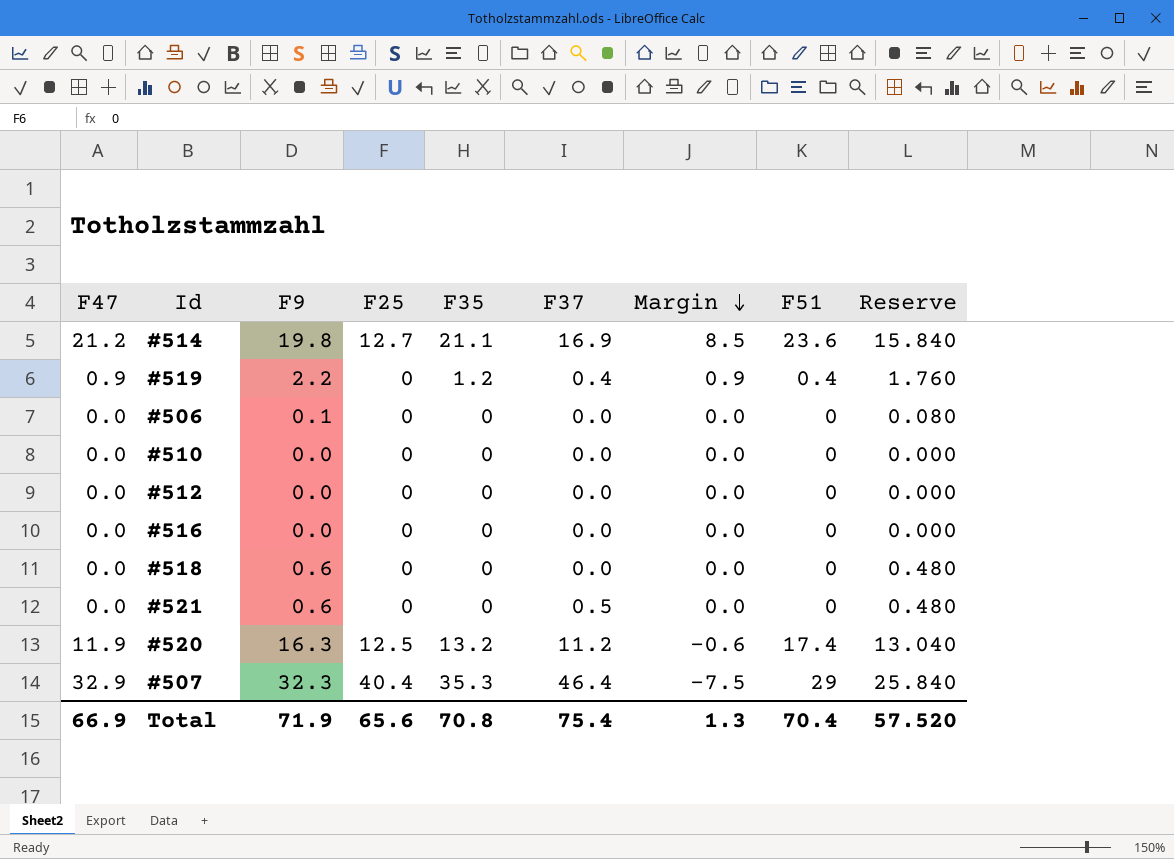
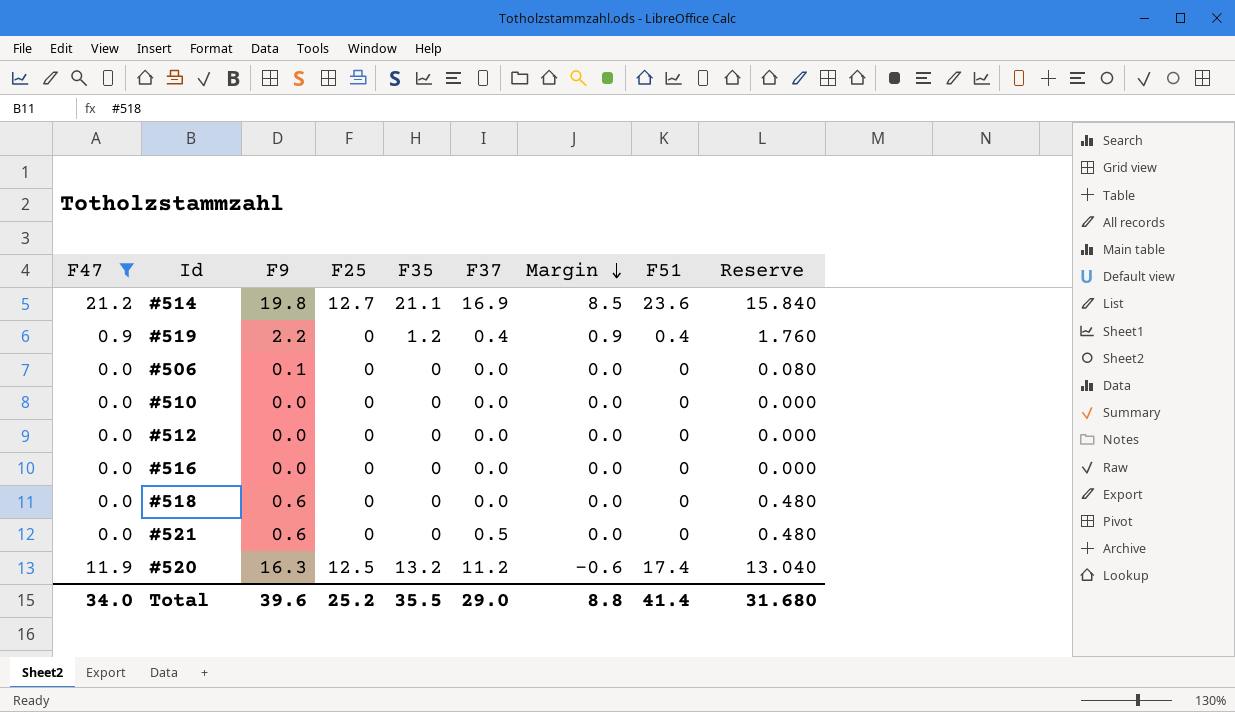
filter: none -> F47 != 32.9
Total | F47: 66.9 -> 34.0
Total | F9: 71.9 -> 39.6
Total | F25: 65.6 -> 25.2
Total | F35: 70.8 -> 35.5
Total | F37: 75.4 -> 29.0
Total | Margin: 1.3 -> 8.8
Total | F51: 70.4 -> 41.4
Total | Reserve: 57.520 -> 31.680

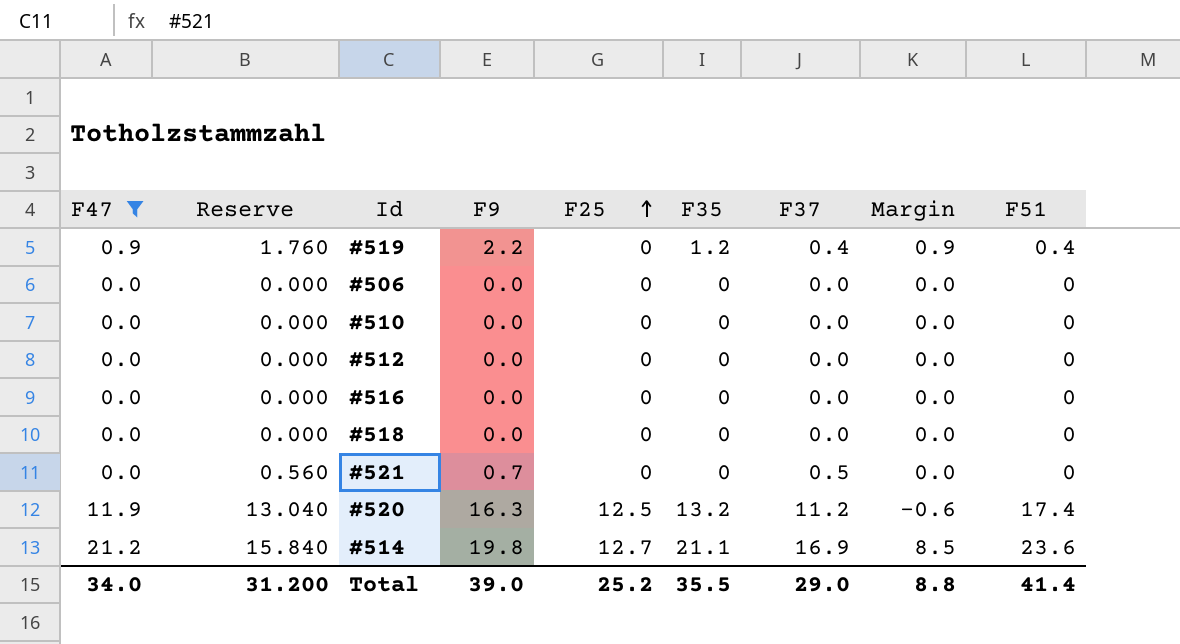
row order: Margin descending -> F25 ascending
column Reserve | position: 9 -> 2
#506 | Reserve: 0.080 -> 0.000
#506 | F9: 0.1 -> 0.0
#518 | Reserve: 0.480 -> 0.000
#518 | F9: 0.6 -> 0.0
#521 | Reserve: 0.480 -> 0.560
#521 | F9: 0.6 -> 0.7
Total | Reserve: 31.680 -> 31.200
Total | F9: 39.6 -> 39.0

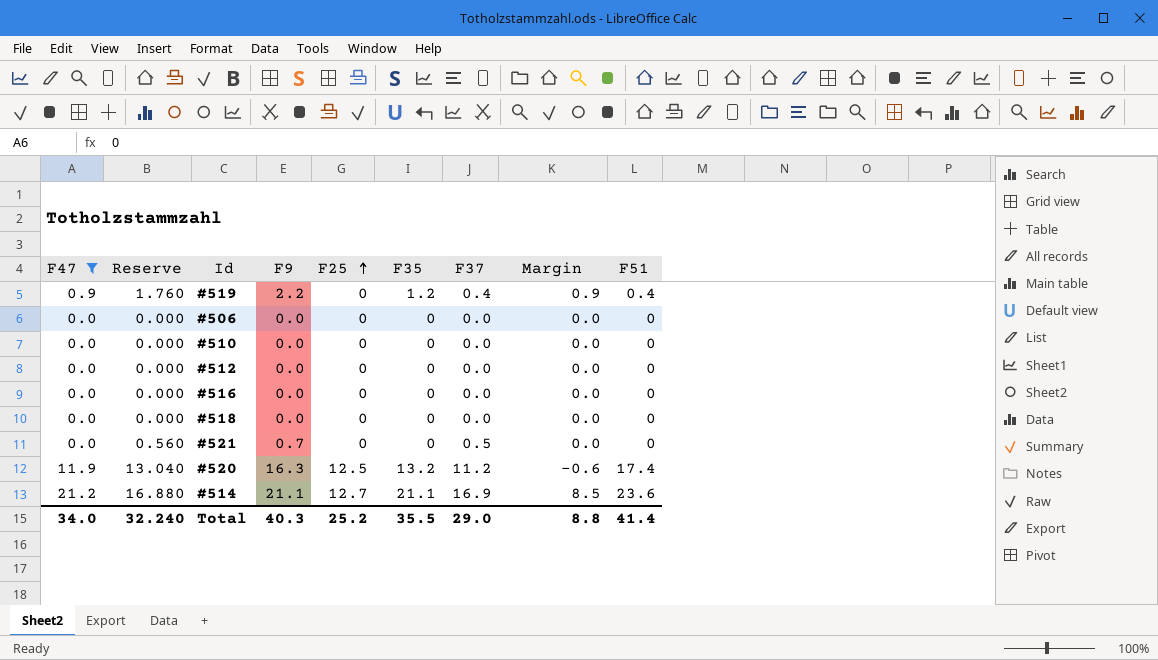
#514 | Reserve: 15.840 -> 16.880
#514 | F9: 19.8 -> 21.1
Total | Reserve: 31.200 -> 32.240
Total | F9: 39.0 -> 40.3

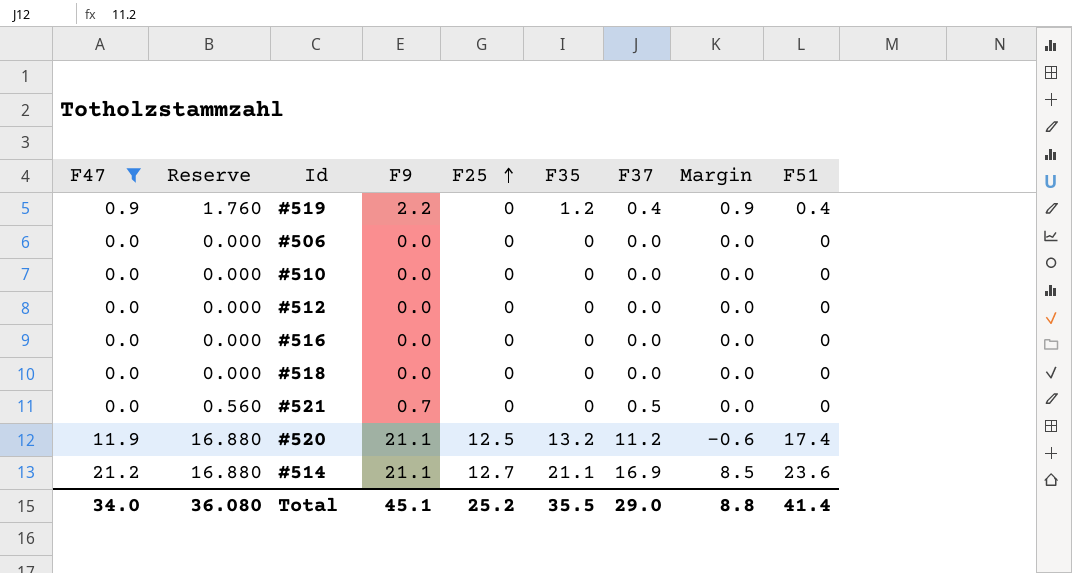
#520 | Reserve: 13.040 -> 16.880
#520 | F9: 16.3 -> 21.1
Total | Reserve: 32.240 -> 36.080
Total | F9: 40.3 -> 45.1

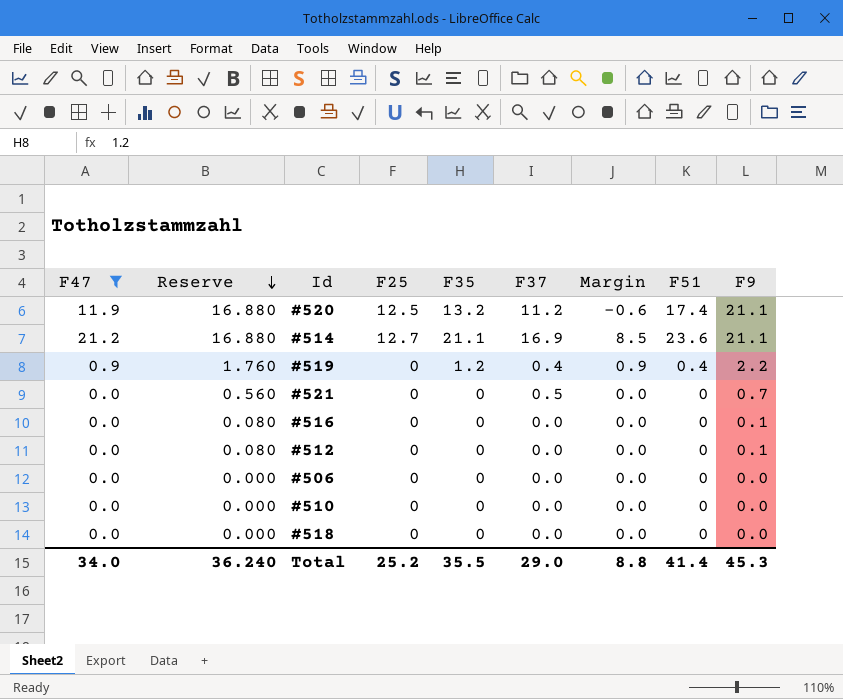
row order: F25 ascending -> Reserve descending
column F9 | position: 4 -> 9
#516 | Reserve: 0.000 -> 0.080
#516 | F9: 0.0 -> 0.1
#512 | Reserve: 0.000 -> 0.080
#512 | F9: 0.0 -> 0.1
Total | Reserve: 36.080 -> 36.240
Total | F9: 45.1 -> 45.3

